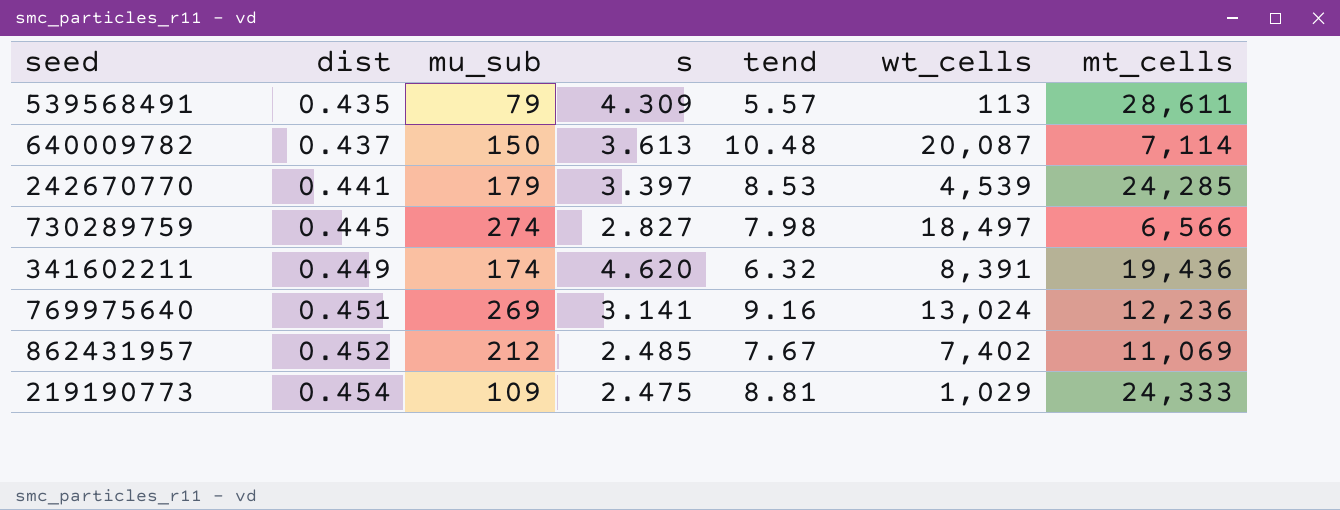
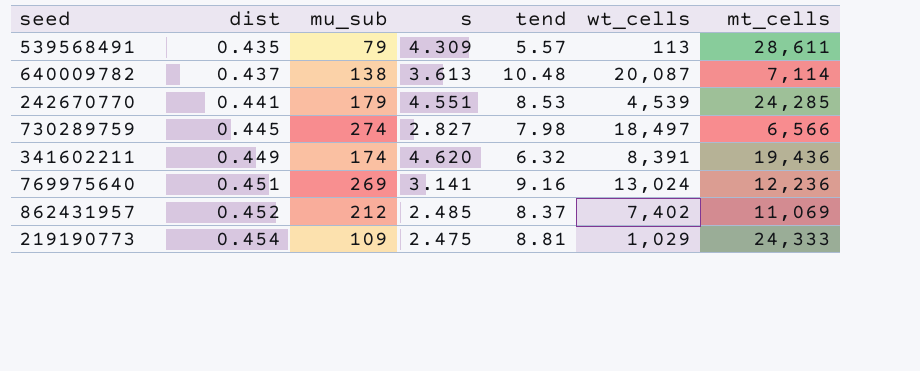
640009782 | mu_sub: 150 -> 138
242670770 | s: 3.397 -> 4.551
862431957 | tend: 7.67 -> 8.37

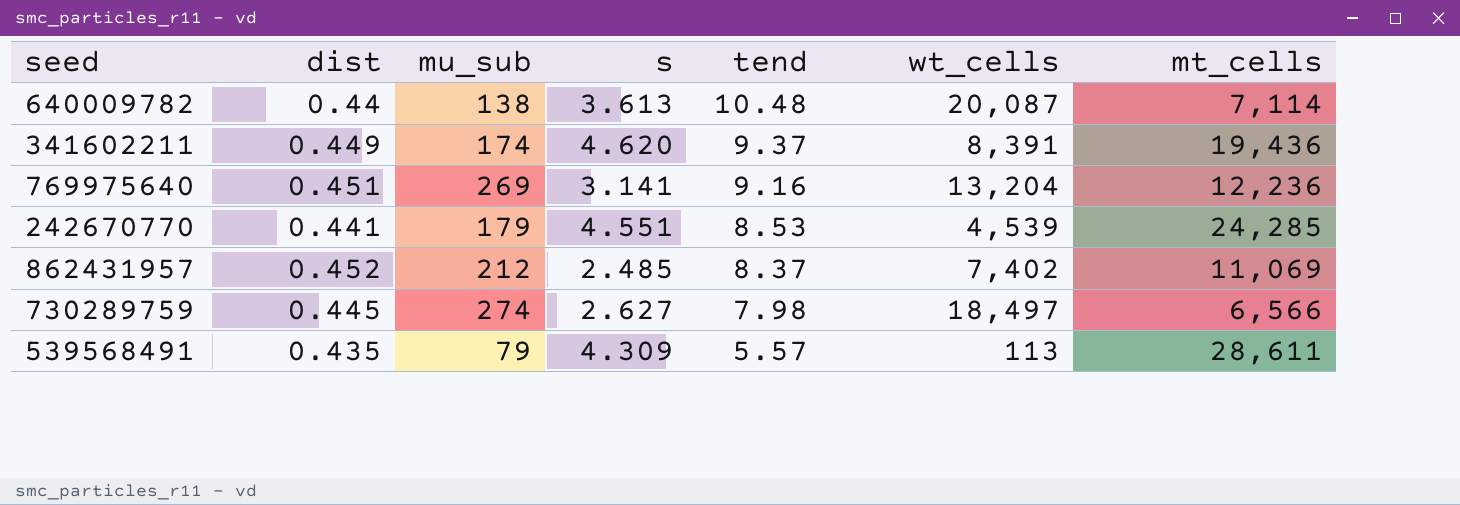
row order: dist ascending -> tend descending
row 219190773: 0.454 | 109 | 2.475 | 8.81 | 1,029 | 24,333 -> none
640009782 | dist: 0.437 -> 0.44
341602211 | tend: 6.32 -> 9.37
769975640 | wt_cells: 13,024 -> 13,204
730289759 | s: 2.827 -> 2.627

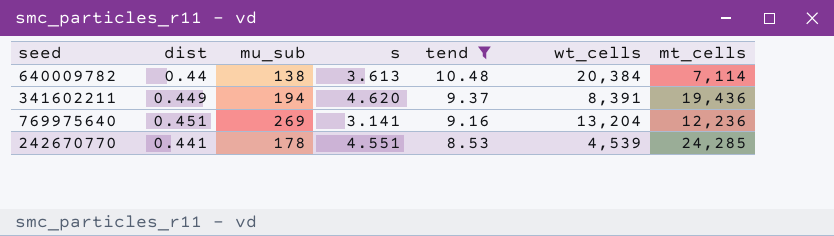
filter: none -> tend >= 8.53
640009782 | wt_cells: 20,087 -> 20,384
341602211 | mu_sub: 174 -> 194
242670770 | mu_sub: 179 -> 178

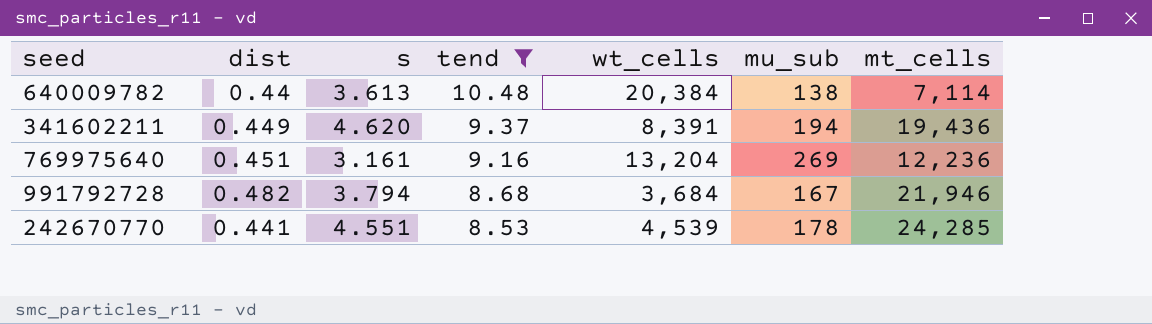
column mu_sub | position: 3 -> 6
769975640 | s: 3.141 -> 3.161
row 991792728: none -> 0.482 | 3.794 | 8.68 | 3,684 | 167 | 21,946

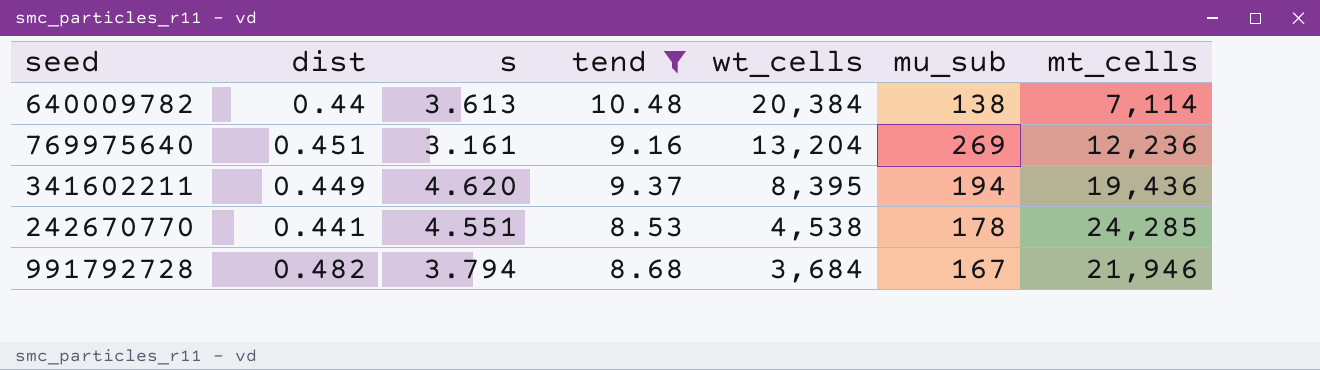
row order: tend descending -> wt_cells descending
341602211 | wt_cells: 8,391 -> 8,395
242670770 | wt_cells: 4,539 -> 4,538

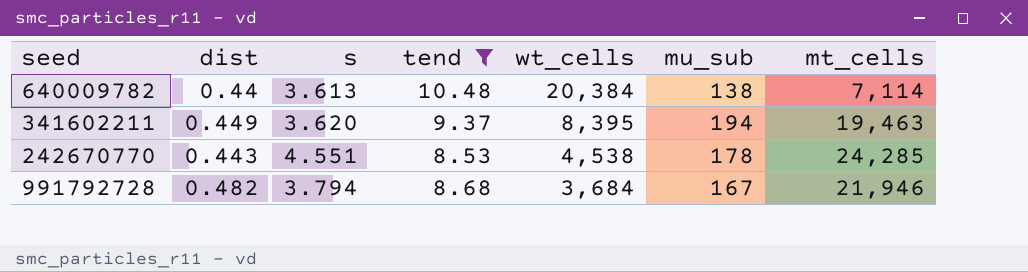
row 769975640: 0.451 | 3.161 | 9.16 | 13,204 | 269 | 12,236 -> none
341602211 | s: 4.620 -> 3.620
341602211 | mt_cells: 19,436 -> 19,463
242670770 | dist: 0.441 -> 0.443

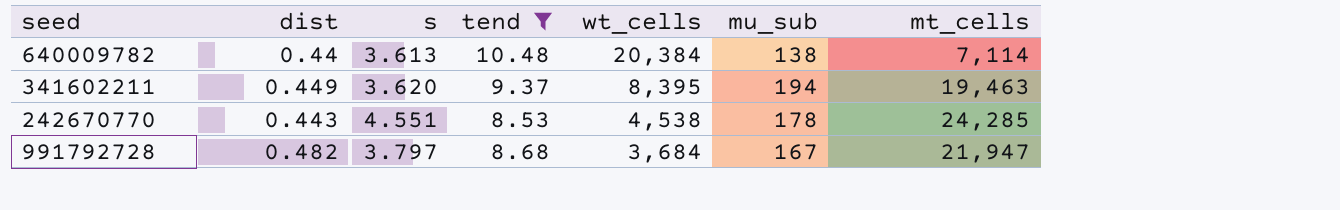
991792728 | s: 3.794 -> 3.797
991792728 | mt_cells: 21,946 -> 21,947

